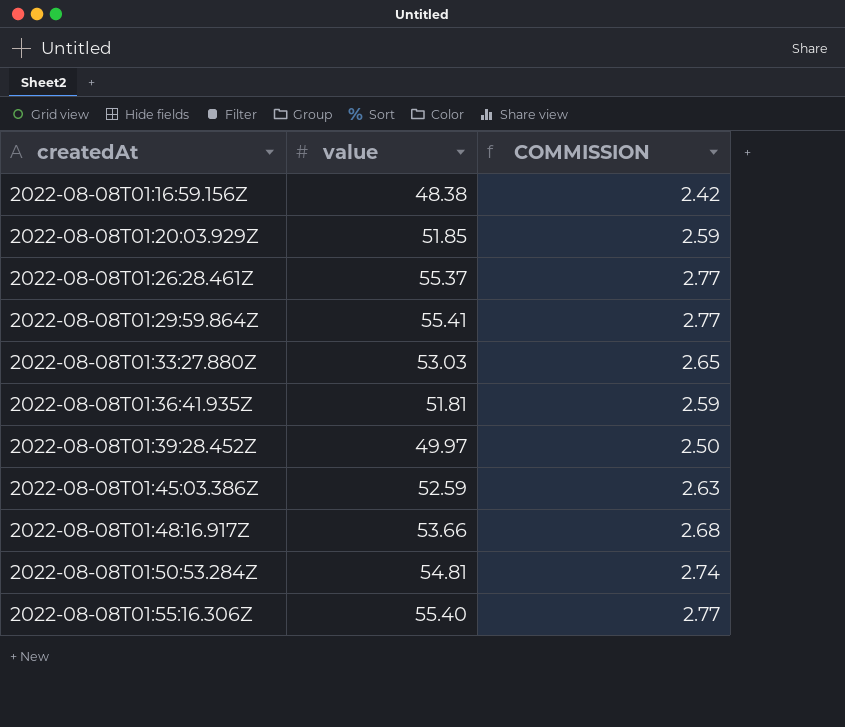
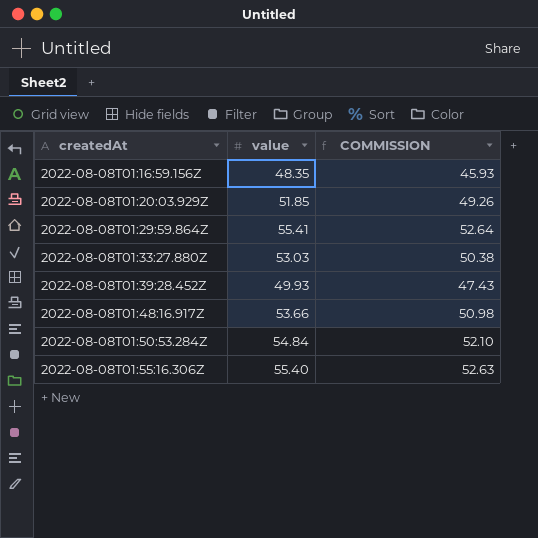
column COMMISSION | formula: [value] * 0.05 -> [value] * 0.95
row 2022-08-08T01:26:28.461Z: 55.37 | 2.77 -> none
row 2022-08-08T01:36:41.935Z: 51.81 | 2.59 -> none
row 2022-08-08T01:45:03.386Z: 52.59 | 2.63 -> none
2022-08-08T01:16:59.156Z | value: 48.38 -> 48.35
2022-08-08T01:39:28.452Z | value: 49.97 -> 49.93
2022-08-08T01:50:53.284Z | value: 54.81 -> 54.84

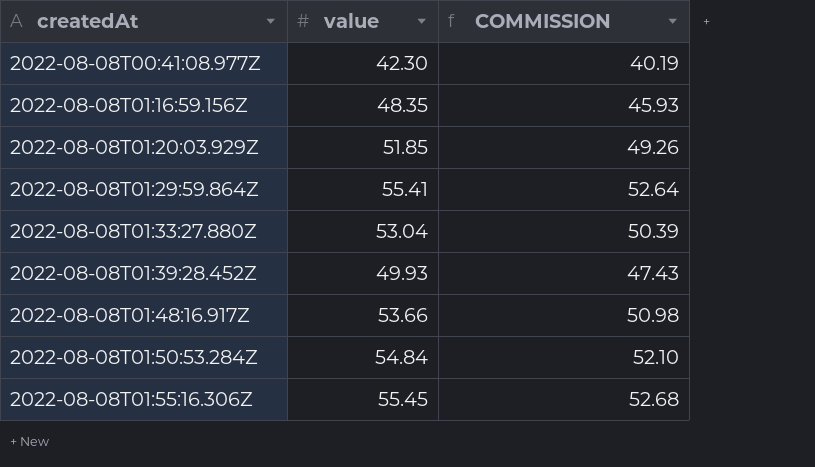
row 2022-08-08T00:41:08.977Z: none -> 42.30 | 40.19
2022-08-08T01:33:27.880Z | value: 53.03 -> 53.04
2022-08-08T01:33:27.880Z | COMMISSION: 50.38 -> 50.39
2022-08-08T01:55:16.306Z | value: 55.40 -> 55.45
2022-08-08T01:55:16.306Z | COMMISSION: 52.63 -> 52.68

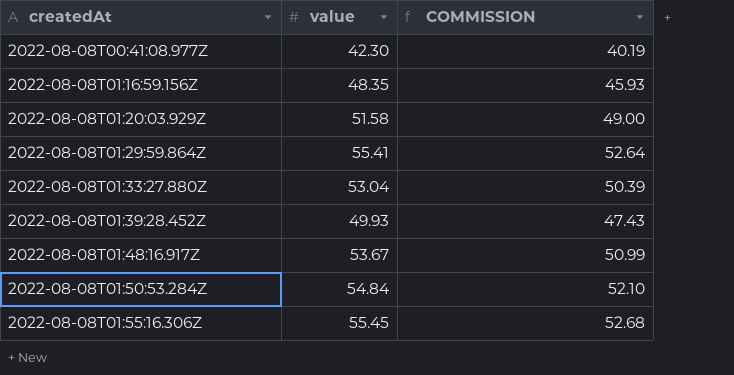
2022-08-08T01:20:03.929Z | value: 51.85 -> 51.58
2022-08-08T01:20:03.929Z | COMMISSION: 49.26 -> 49.00
2022-08-08T01:48:16.917Z | value: 53.66 -> 53.67
2022-08-08T01:48:16.917Z | COMMISSION: 50.98 -> 50.99

